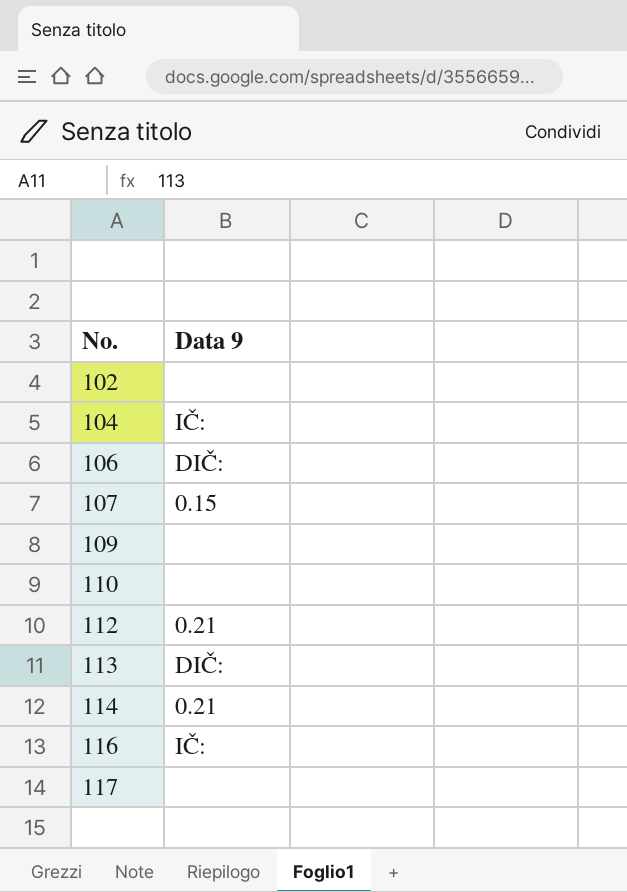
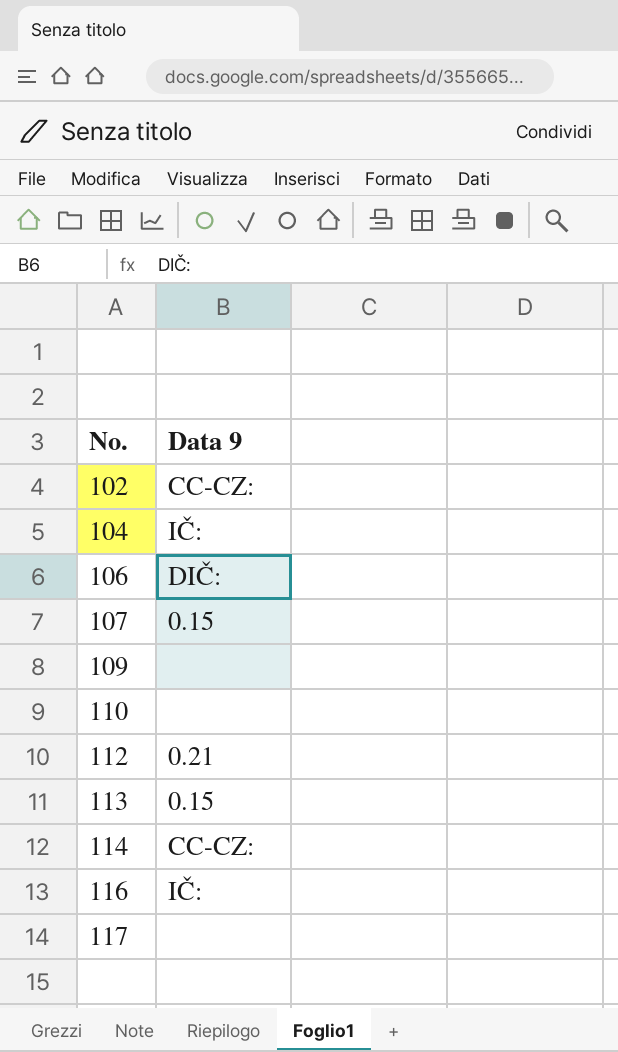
102 | Data 9: none -> CC-CZ:
113 | Data 9: DIČ: -> 0.15
114 | Data 9: 0.21 -> CC-CZ:

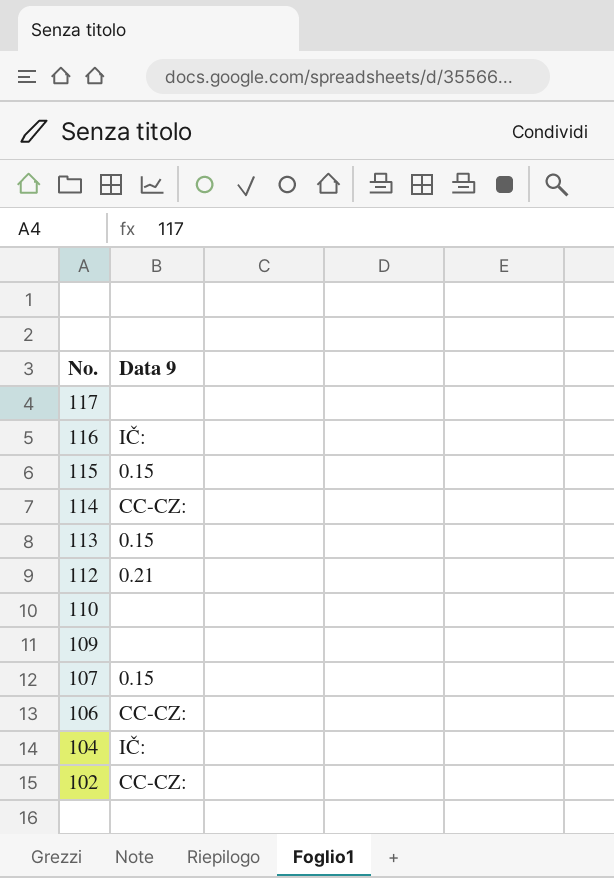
row order: No. ascending -> No. descending
row 115: none -> 0.15
106 | Data 9: DIČ: -> CC-CZ:

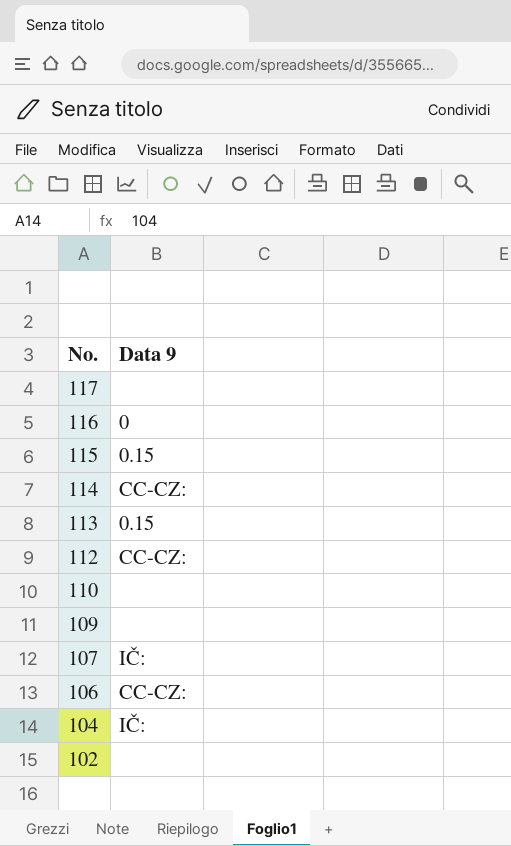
116 | Data 9: IČ: -> 0
112 | Data 9: 0.21 -> CC-CZ:
107 | Data 9: 0.15 -> IČ:
102 | Data 9: CC-CZ: -> none

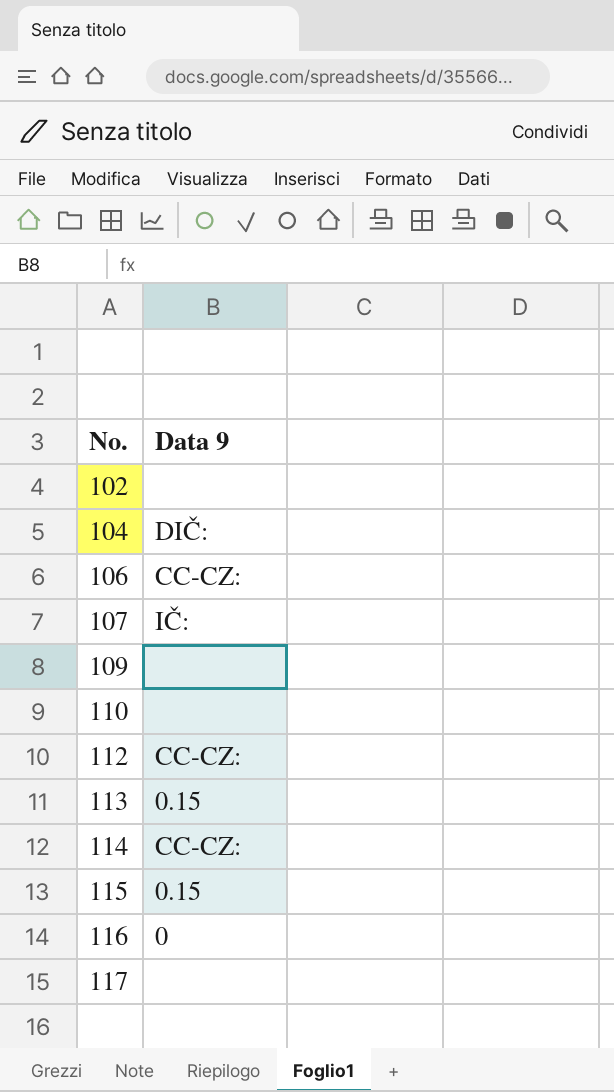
row order: No. descending -> No. ascending
104 | Data 9: IČ: -> DIČ:

